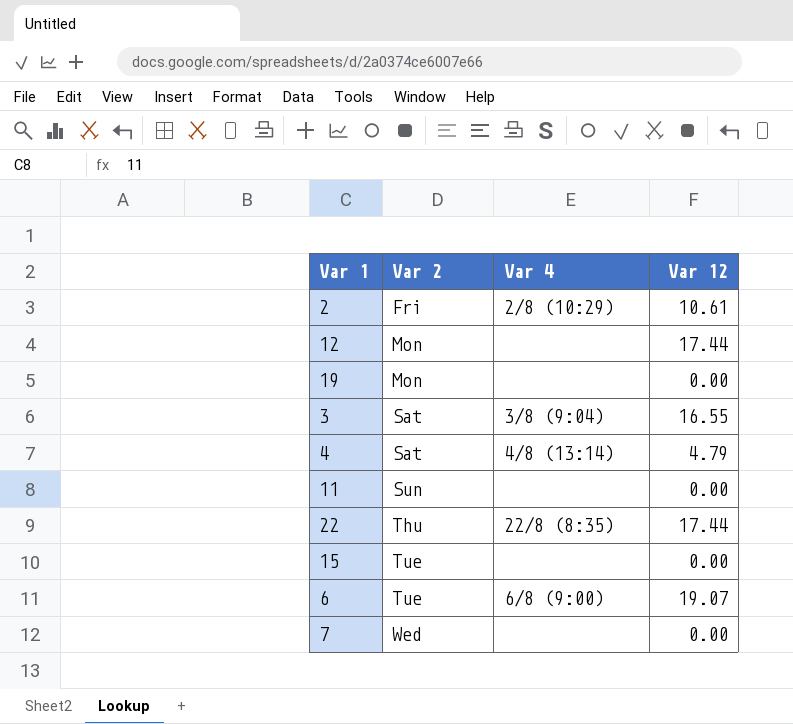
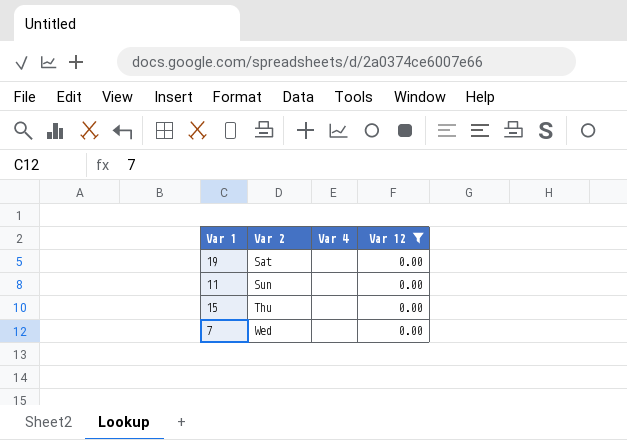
filter: none -> Var 12 = 0.00
19 | Var 2: Mon -> Sat
15 | Var 2: Tue -> Thu

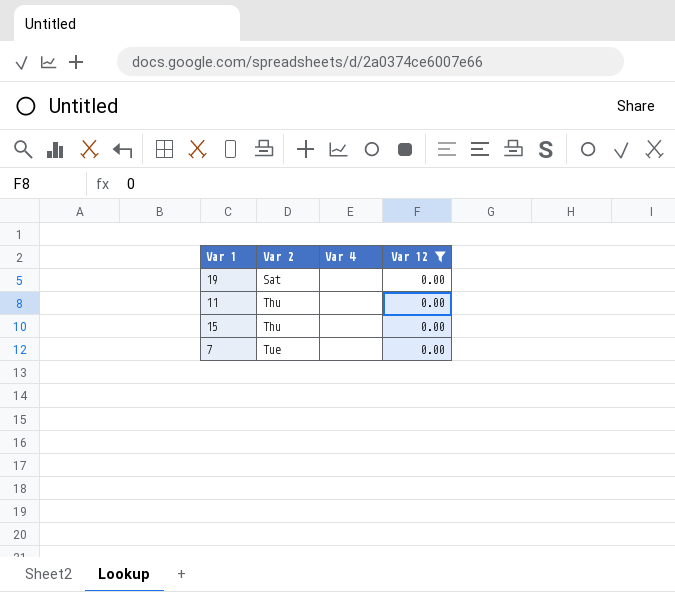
11 | Var 2: Sun -> Thu
7 | Var 2: Wed -> Tue

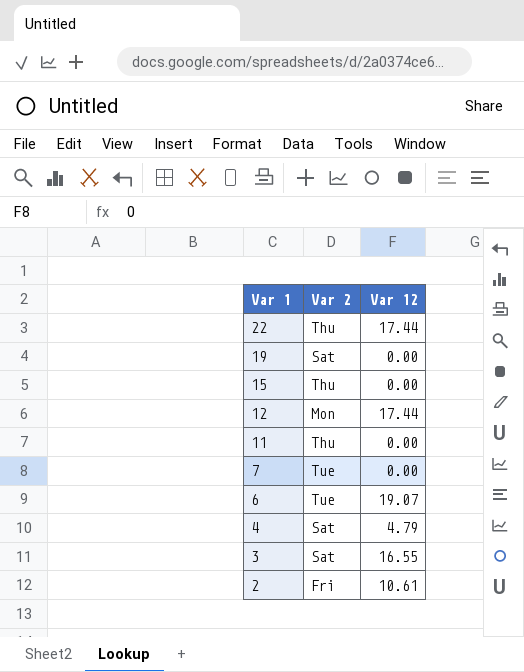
filter: Var 12 = 0.00 -> none
row order: Var 2 ascending -> Var 1 descending
column Var 4 | position: 3 -> none

